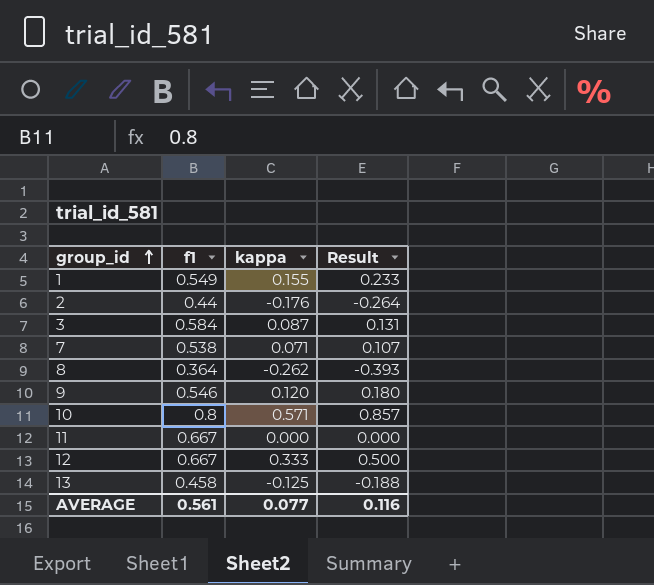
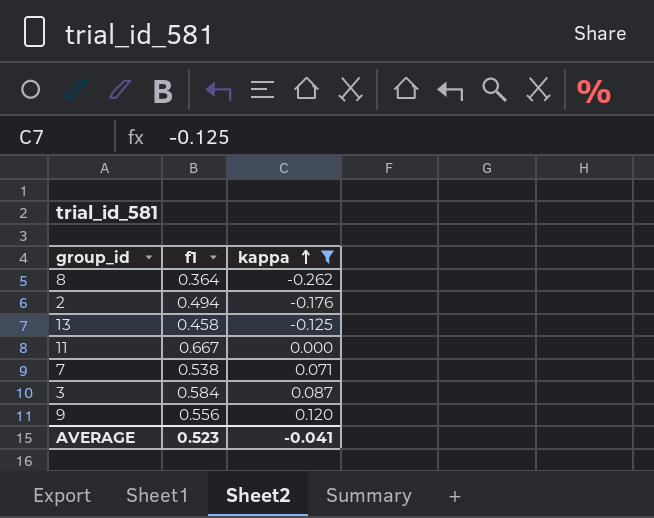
filter: none -> kappa <= 0.120
row order: group_id ascending -> kappa ascending
column Result | formula: [kappa] * 1.5 -> none
2 | f1: 0.44 -> 0.494
9 | f1: 0.546 -> 0.556
AVERAGE | f1: 0.561 -> 0.523
AVERAGE | kappa: 0.077 -> -0.041

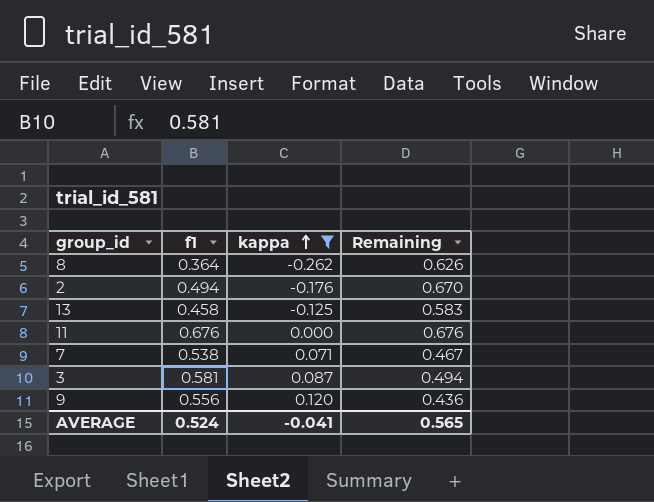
column Remaining | formula: none -> [f1] - [kappa]
11 | f1: 0.667 -> 0.676
3 | f1: 0.584 -> 0.581
AVERAGE | f1: 0.523 -> 0.524

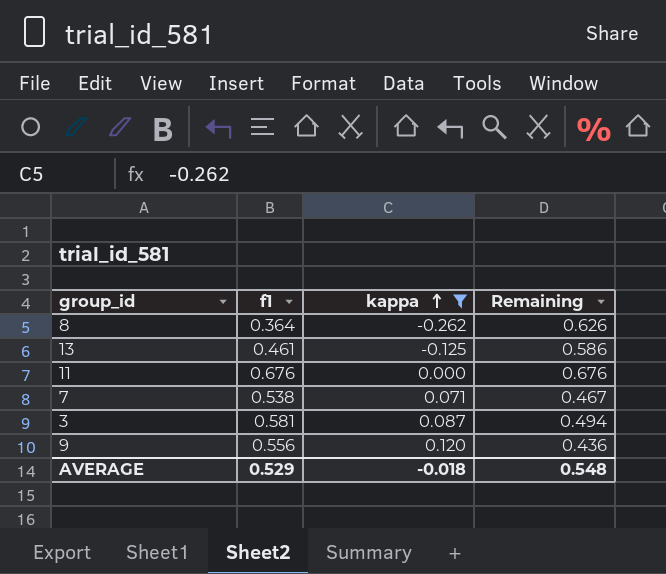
row 2: 0.494 | -0.176 | 0.670 -> none
13 | f1: 0.458 -> 0.461
13 | Remaining: 0.583 -> 0.586
AVERAGE | f1: 0.524 -> 0.529
AVERAGE | kappa: -0.041 -> -0.018
AVERAGE | Remaining: 0.565 -> 0.548

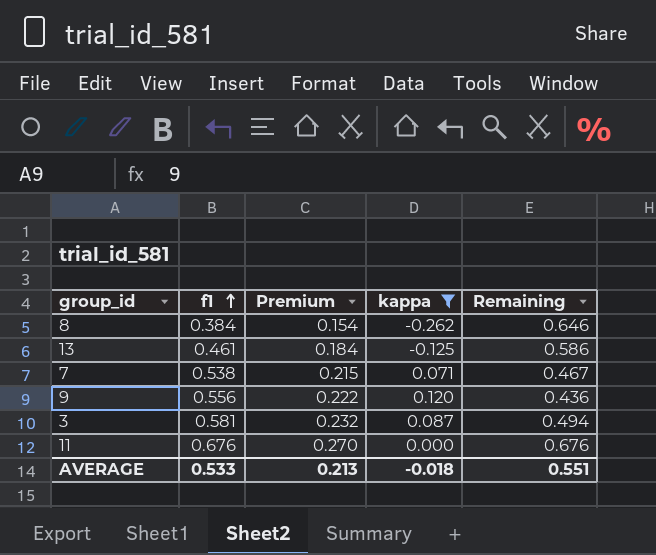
row order: kappa ascending -> f1 ascending
column Premium | formula: none -> [f1] * 0.4
8 | f1: 0.364 -> 0.384
8 | Remaining: 0.626 -> 0.646
AVERAGE | f1: 0.529 -> 0.533
AVERAGE | Remaining: 0.548 -> 0.551

